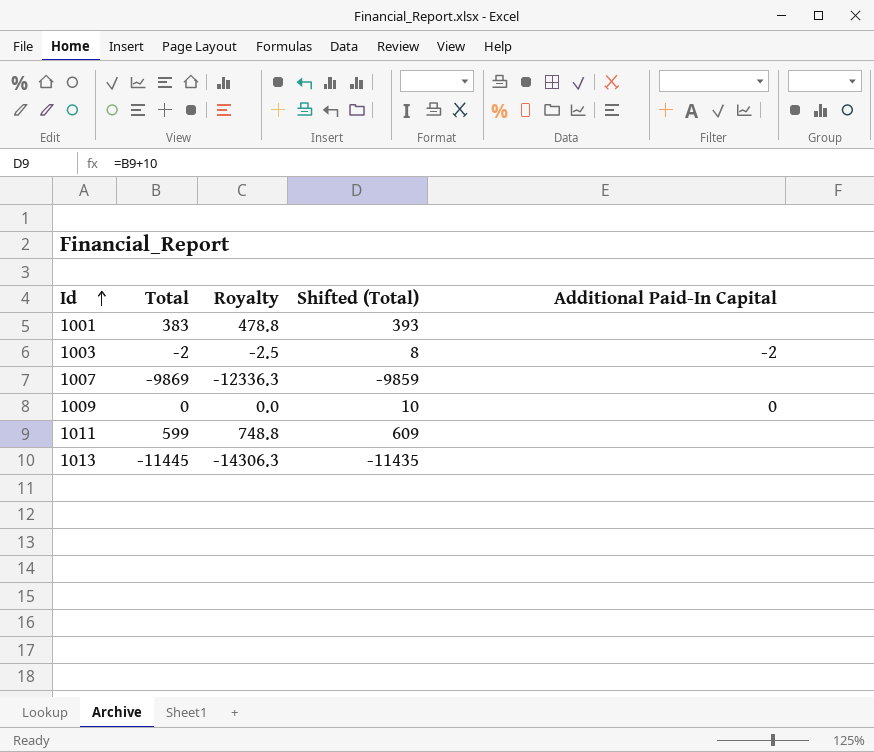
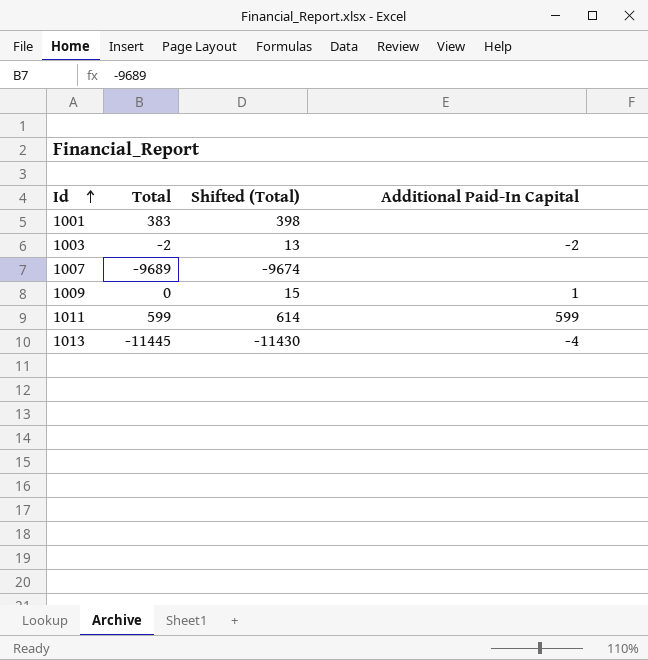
column Royalty | formula: [Total] * 1.25 -> none
column Shifted (Total) | formula: [Total] + 10 -> [Total] + 15
1007 | Total: -9869 -> -9689
1009 | Additional Paid-In Capital: 0 -> 1
1011 | Additional Paid-In Capital: none -> 599
1013 | Additional Paid-In Capital: none -> -4

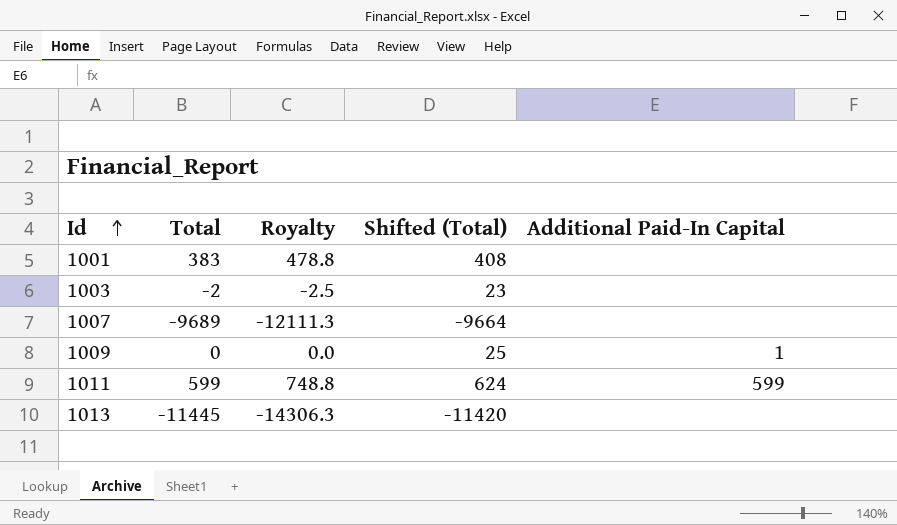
column Royalty | formula: none -> [Total] * 1.25
column Shifted (Total) | formula: [Total] + 15 -> [Total] + 25
1003 | Additional Paid-In Capital: -2 -> none
1013 | Additional Paid-In Capital: -4 -> none

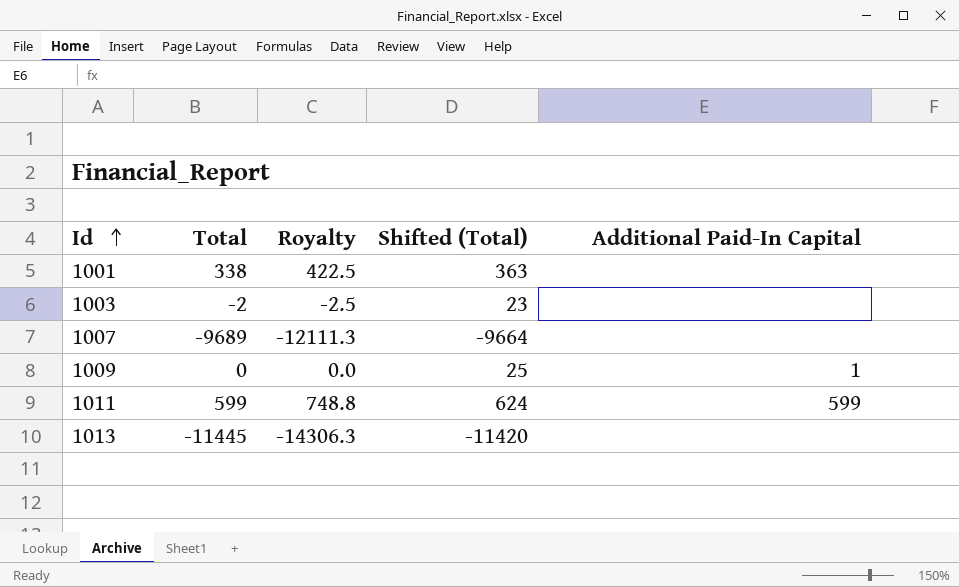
1001 | Total: 383 -> 338
1001 | Royalty: 478.8 -> 422.5
1001 | Shifted (Total): 408 -> 363

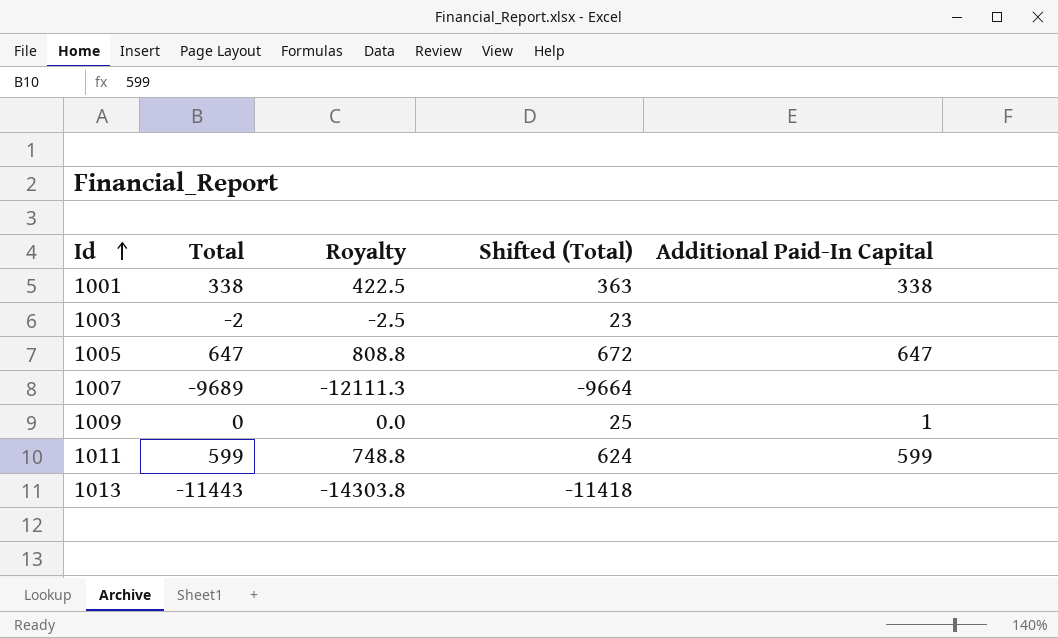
1001 | Additional Paid-In Capital: none -> 338
row 1005: none -> 647 | 808.8 | 672 | 647
1013 | Total: -11445 -> -11443
1013 | Royalty: -14306.3 -> -14303.8
1013 | Shifted (Total): -11420 -> -11418

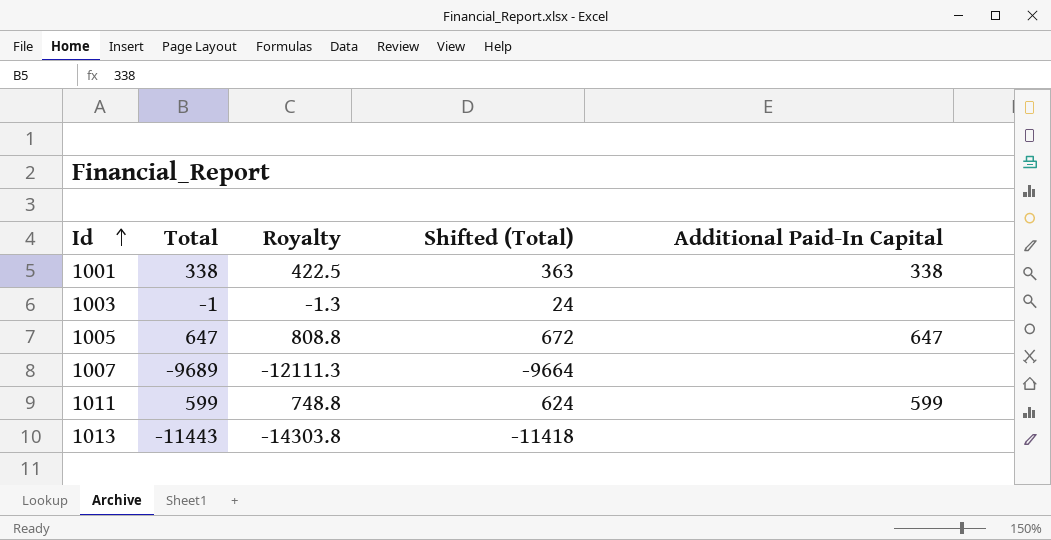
row 1009: 0 | 0.0 | 25 | 1 -> none
1003 | Total: -2 -> -1
1003 | Royalty: -2.5 -> -1.3
1003 | Shifted (Total): 23 -> 24

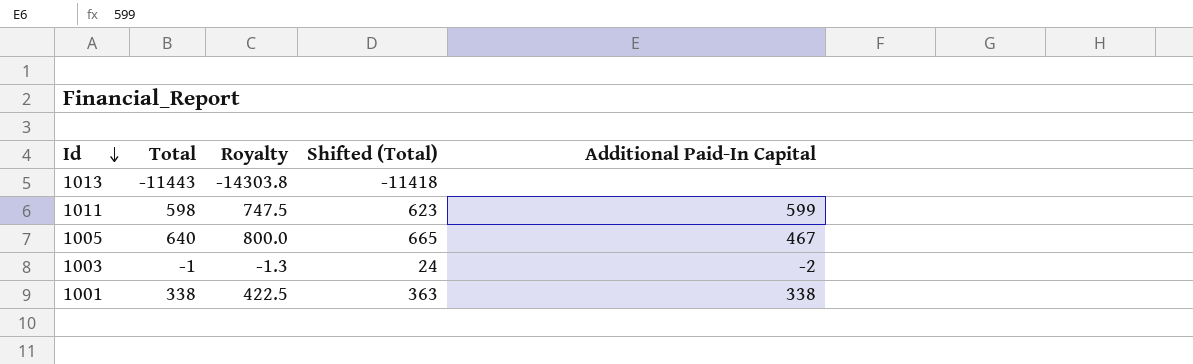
row order: Id ascending -> Id descending
row 1007: -9689 | -12111.3 | -9664 | none -> none
1011 | Total: 599 -> 598
1011 | Royalty: 748.8 -> 747.5
1011 | Shifted (Total): 624 -> 623
1005 | Total: 647 -> 640
1005 | Royalty: 808.8 -> 800.0
1005 | Shifted (Total): 672 -> 665
1005 | Additional Paid-In Capital: 647 -> 467
1003 | Additional Paid-In Capital: none -> -2

